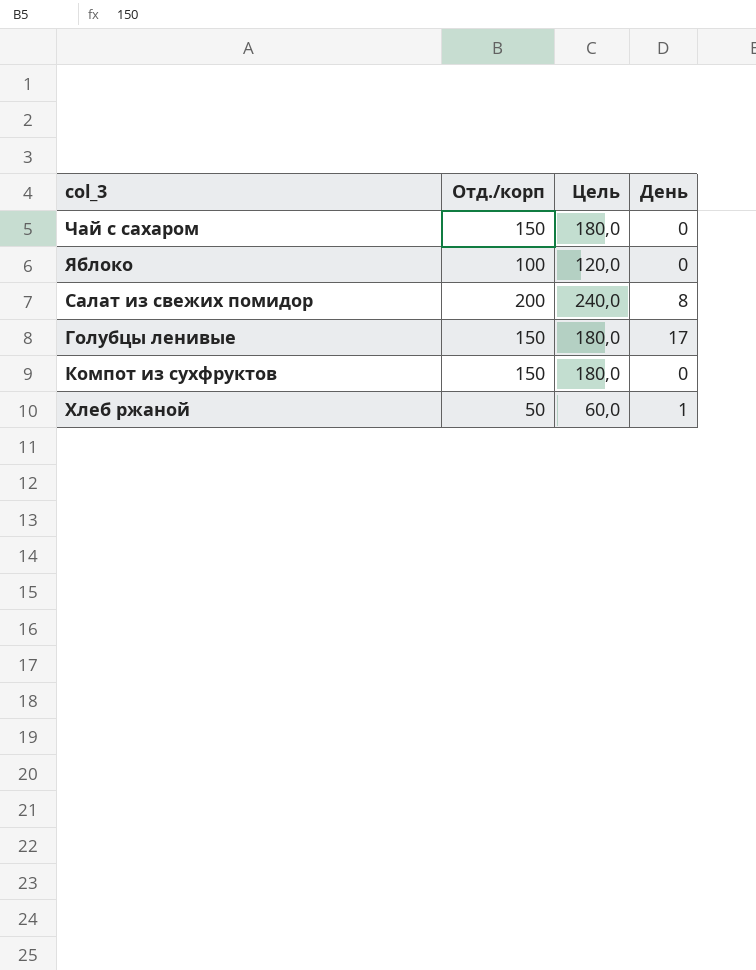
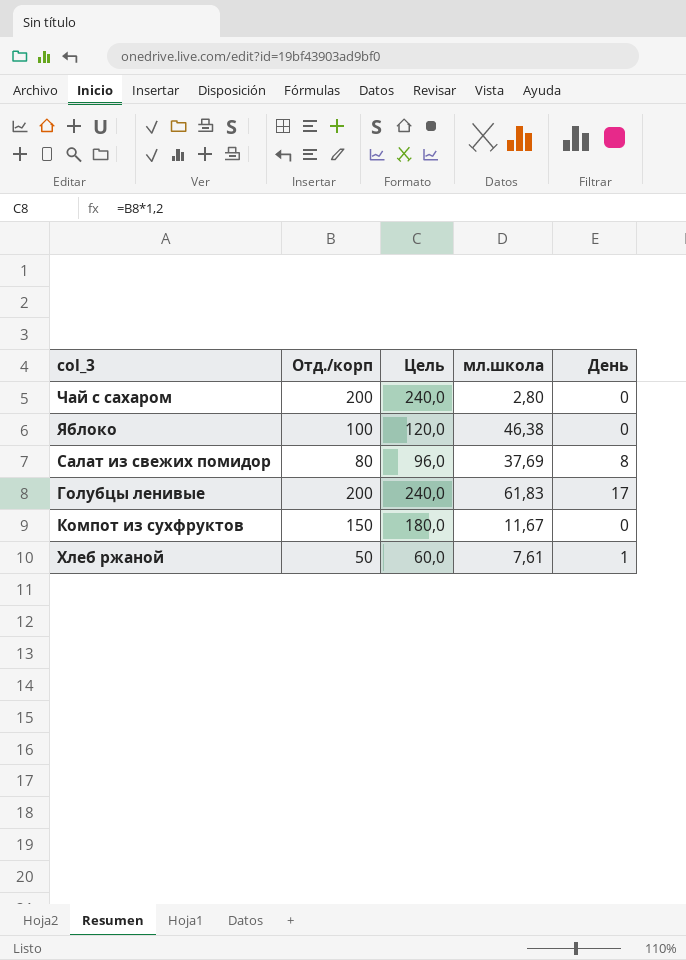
column мл.школа | position: none -> 4
Чай с сахаром | Отд./корп: 150 -> 200
Чай с сахаром | Цель: 180,0 -> 240,0
Салат из свежих помидор | Отд./корп: 200 -> 80
Салат из свежих помидор | Цель: 240,0 -> 96,0
Голубцы ленивые | Отд./корп: 150 -> 200
Голубцы ленивые | Цель: 180,0 -> 240,0

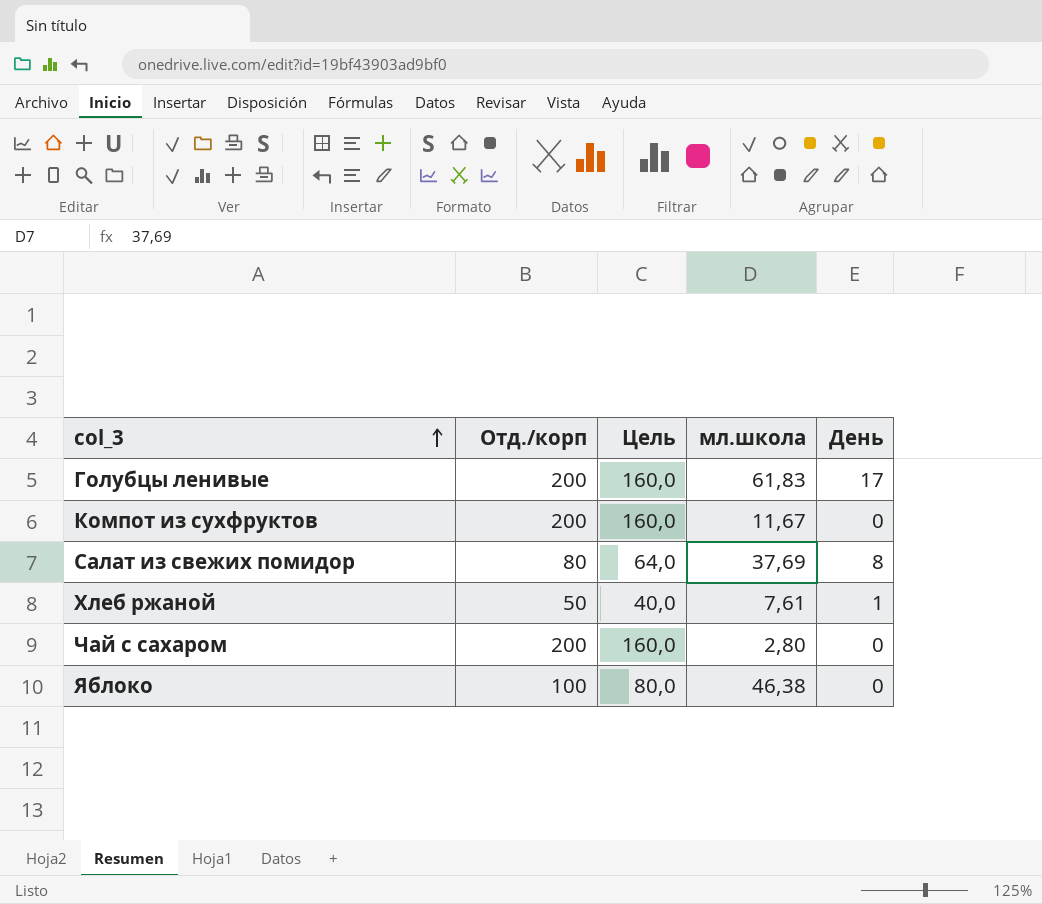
row order: none -> col_3 ascending
column Цель | formula: [Отд./корп] * 1,2 -> [Отд./корп] * 0,8
Компот из сухфруктов | Отд./корп: 150 -> 200

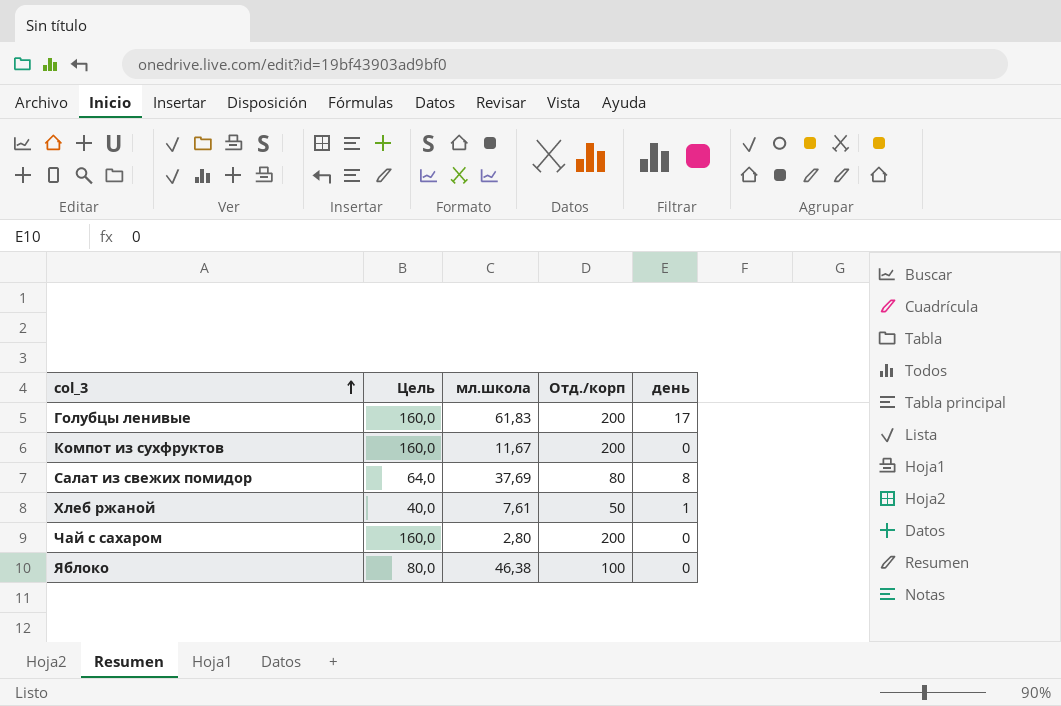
column Отд./корп | position: 2 -> 4
column name: День -> день

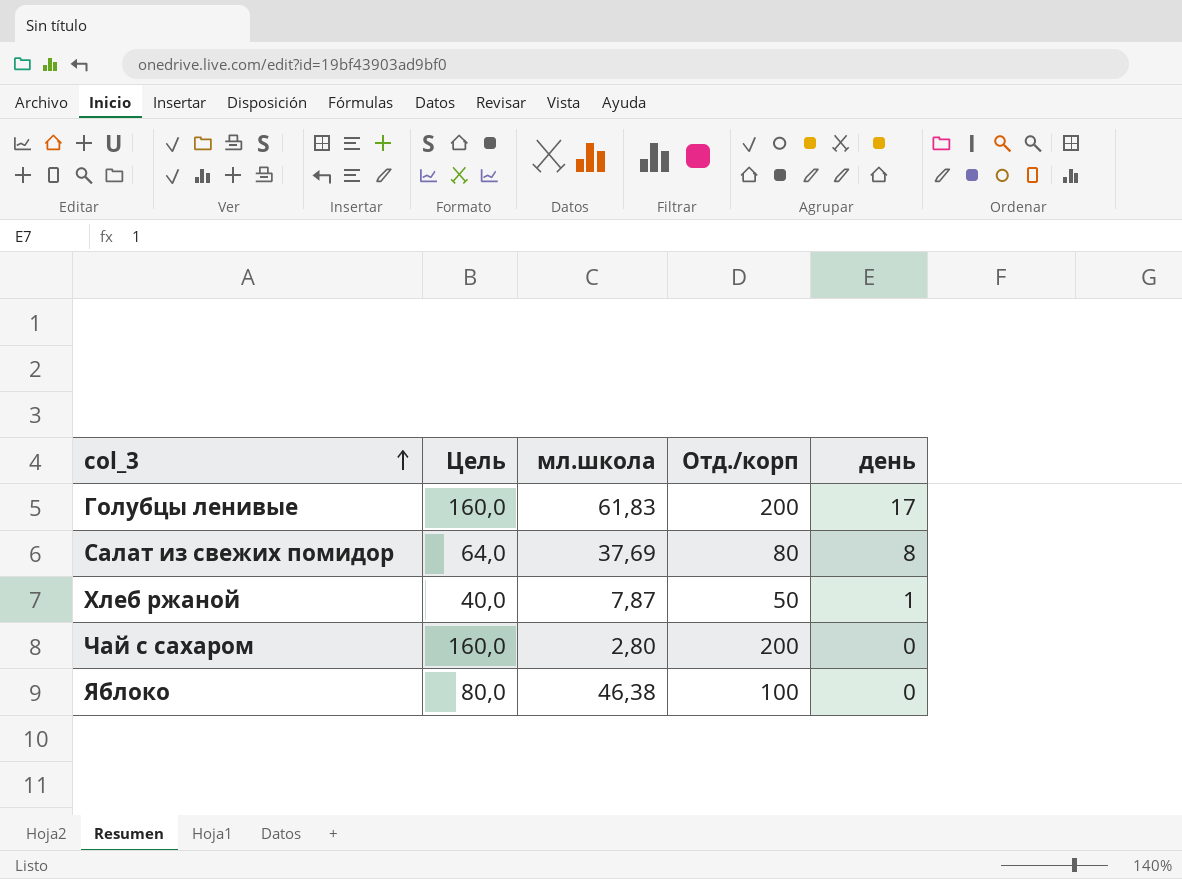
row Компот из сухфруктов: 160,0 | 11,67 | 200 | 0 -> none
Хлеб ржаной | мл.школа: 7,61 -> 7,87

